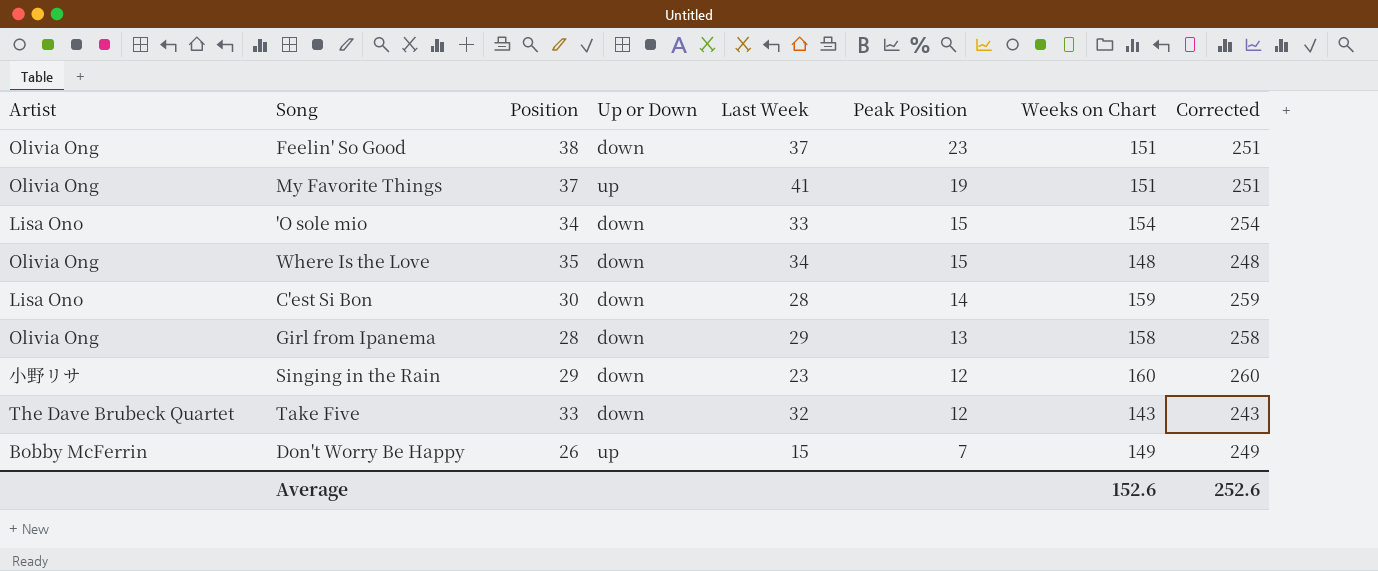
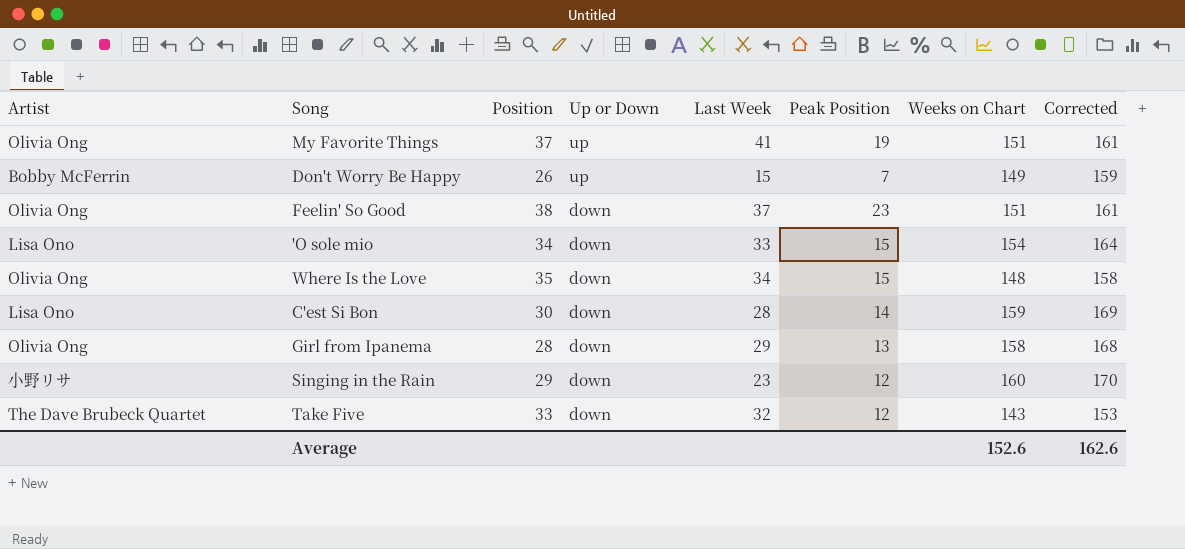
row order: Peak Position descending -> Up or Down descending
column Corrected | formula: [Weeks on Chart] + 100 -> [Weeks on Chart] + 10
Average | Corrected: 252.6 -> 162.6

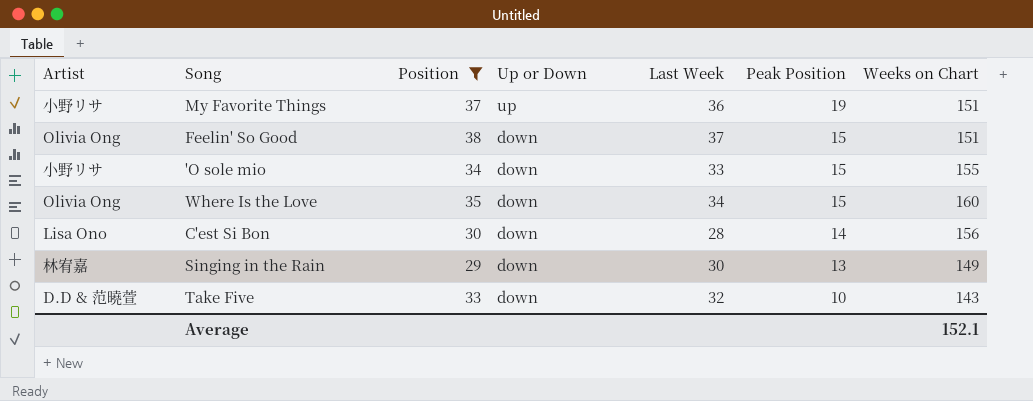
filter: none -> Position >= 29
column Corrected | formula: [Weeks on Chart] + 10 -> none
My Favorite Things | Artist: Olivia Ong -> 小野リサ
My Favorite Things | Last Week: 41 -> 36
Feelin' So Good | Peak Position: 23 -> 15
'O sole mio | Artist: Lisa Ono -> 小野リサ
'O sole mio | Weeks on Chart: 154 -> 155
Where Is the Love | Weeks on Chart: 148 -> 160
C'est Si Bon | Weeks on Chart: 159 -> 156
Singing in the Rain | Artist: 小野リサ -> 林宥嘉
Singing in the Rain | Last Week: 23 -> 30
Singing in the Rain | Peak Position: 12 -> 13
Singing in the Rain | Weeks on Chart: 160 -> 149
Take Five | Artist: The Dave Brubeck Quartet -> D.D & 范曉萱
Take Five | Peak Position: 12 -> 10
Average | Weeks on Chart: 152.6 -> 152.1

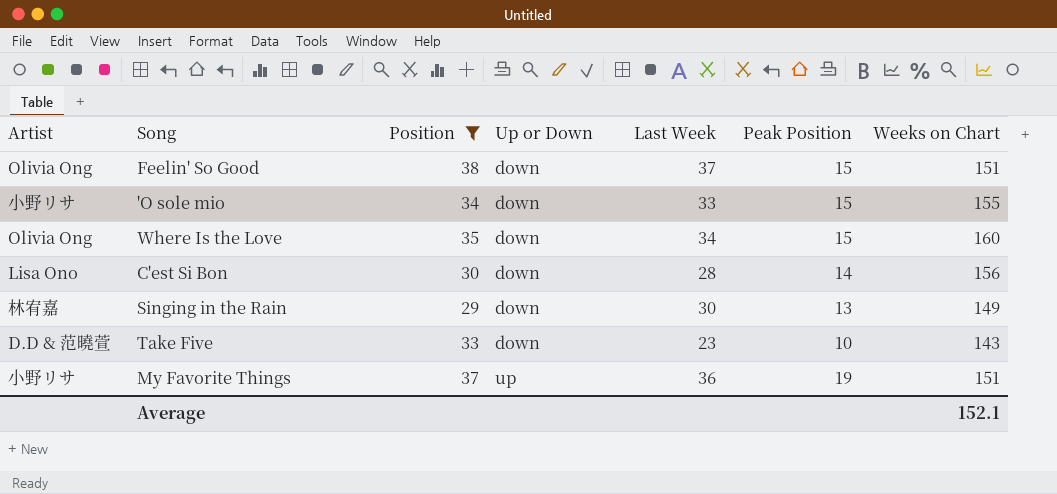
row order: Up or Down descending -> Up or Down ascending
Take Five | Last Week: 32 -> 23

